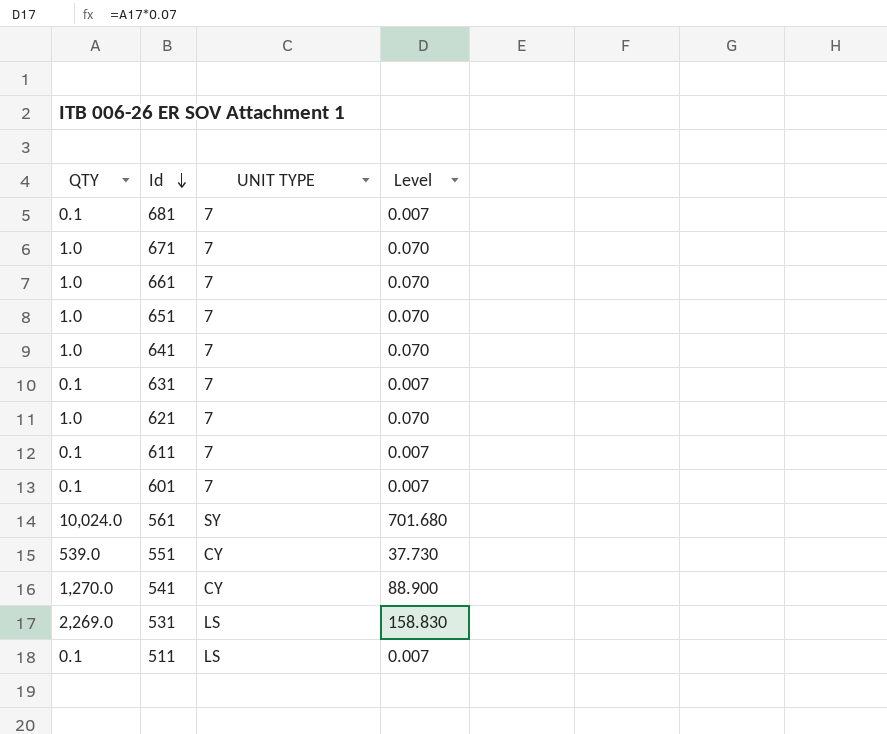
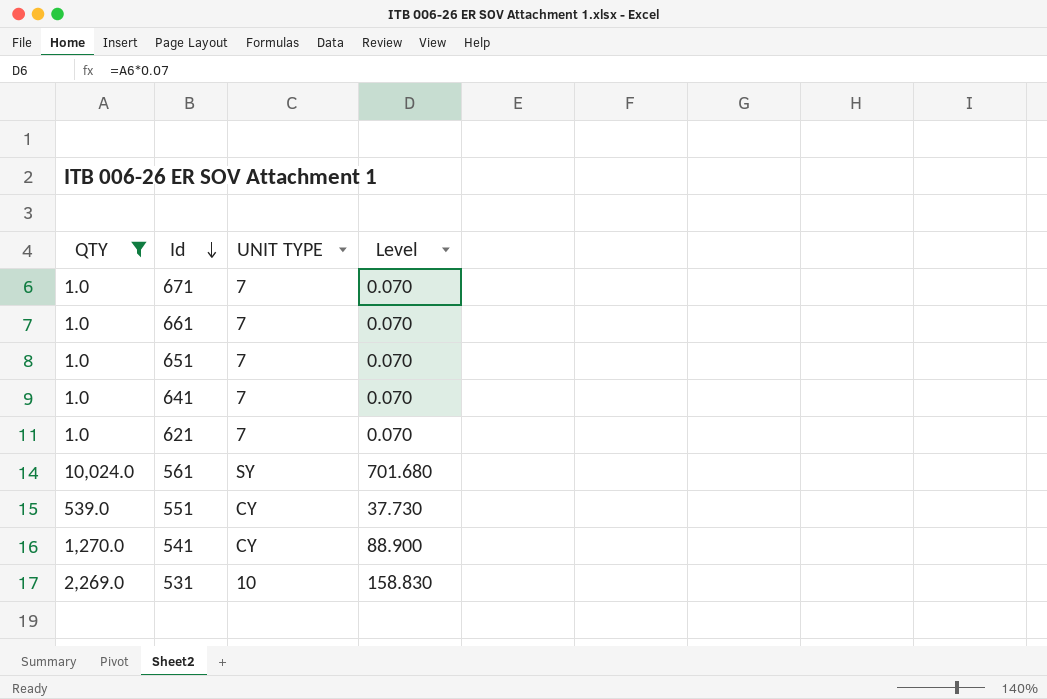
filter: none -> QTY != 0.1
531 | UNIT TYPE: LS -> 10

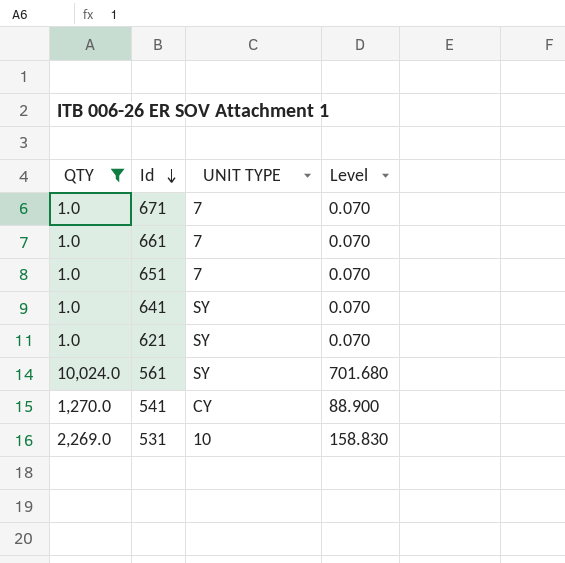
row 551: 539.0 | CY | 37.730 -> none
641 | UNIT TYPE: 7 -> SY
621 | UNIT TYPE: 7 -> SY

